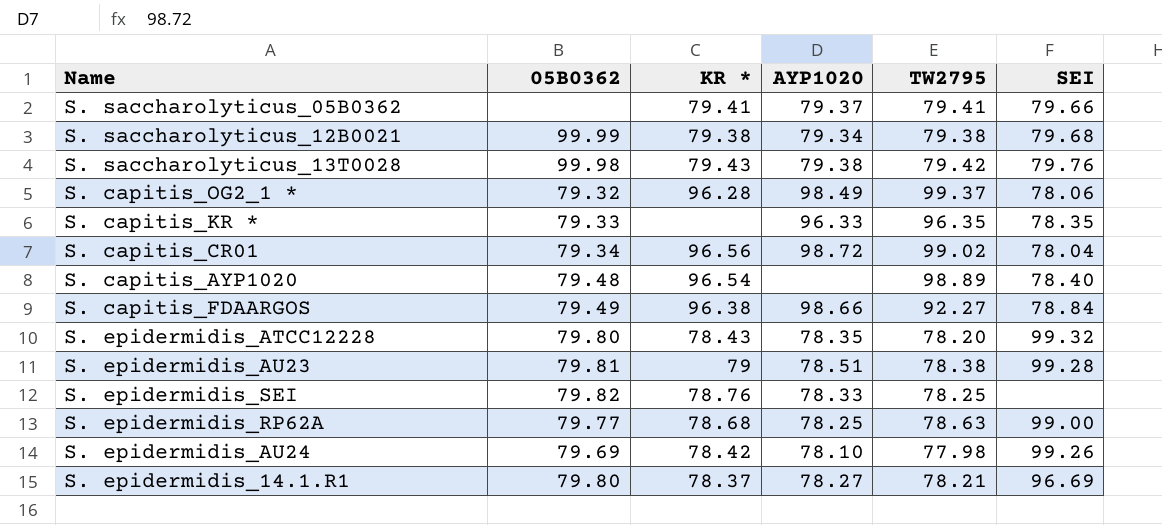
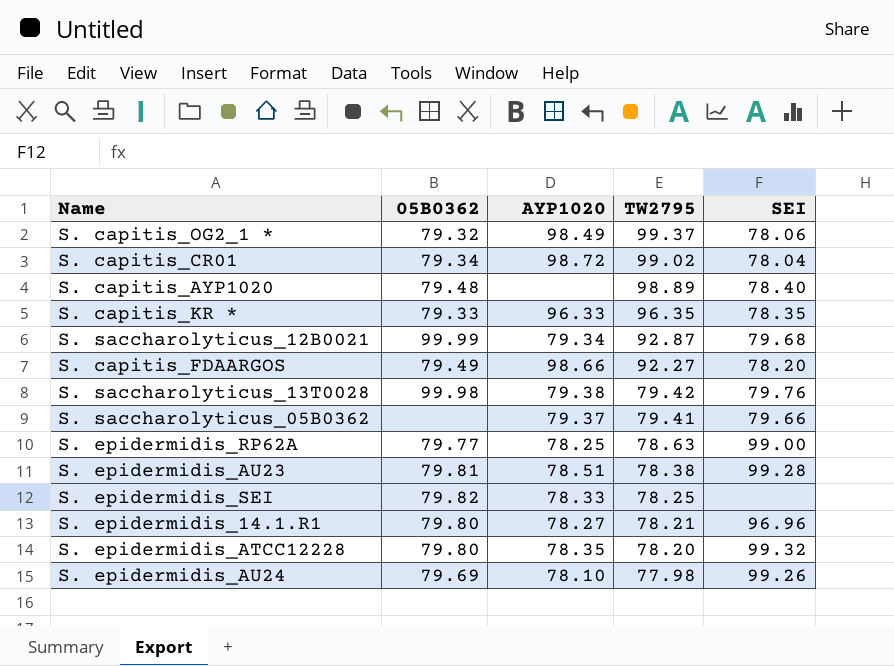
row order: none -> TW2795 descending
column KR * | position: 3 -> none
S. saccharolyticus_12B0021 | TW2795: 79.38 -> 92.87
S. capitis_FDAARGOS | SEI: 78.84 -> 78.20
S. epidermidis_14.1.R1 | SEI: 96.69 -> 96.96

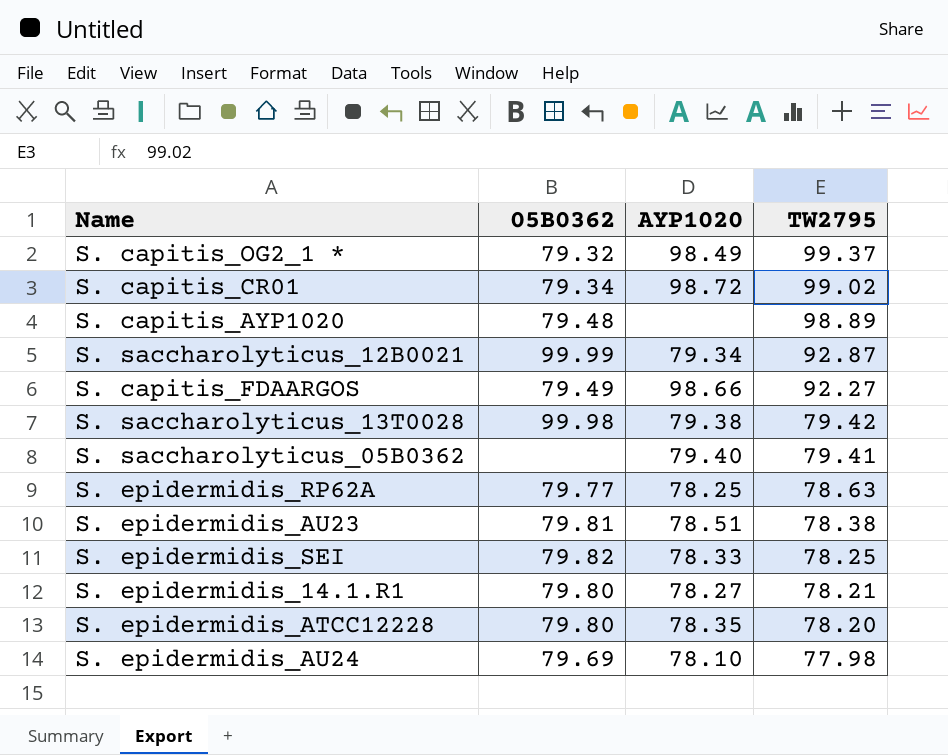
column SEI | position: 5 -> none
row S. capitis_KR *: 79.33 | 96.33 | 96.35 | 78.35 -> none
S. saccharolyticus_05B0362 | AYP1020: 79.37 -> 79.40

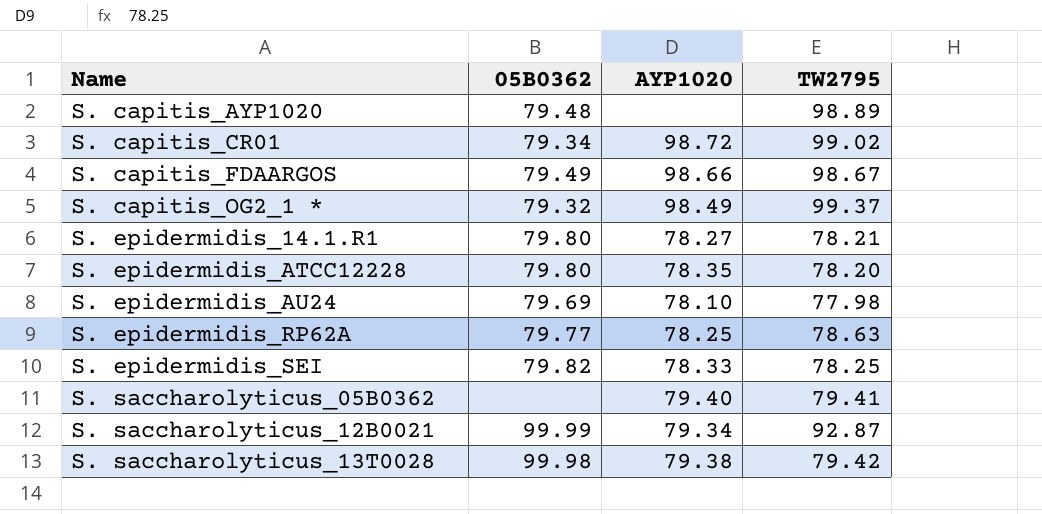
row order: TW2795 descending -> Name ascending
row S. epidermidis_AU23: 79.81 | 78.51 | 78.38 -> none
S. capitis_FDAARGOS | TW2795: 92.27 -> 98.67

